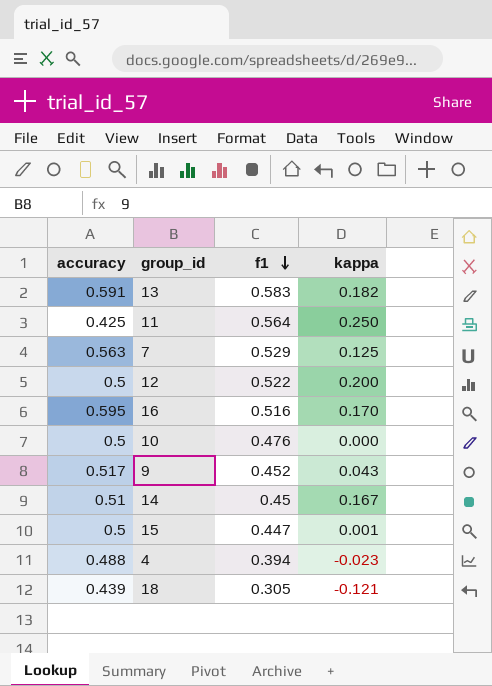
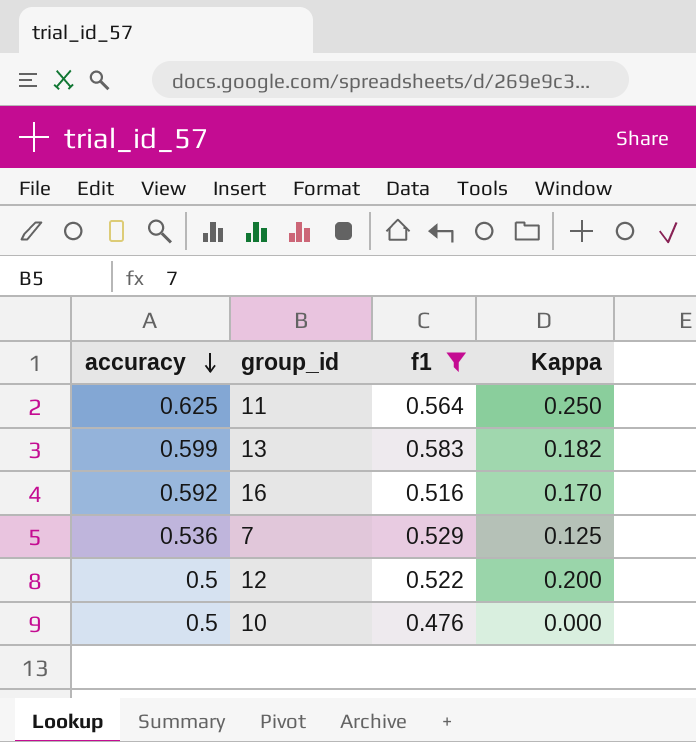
filter: none -> f1 >= 0.476
row order: f1 descending -> accuracy descending
column name: kappa -> Kappa
11 | accuracy: 0.425 -> 0.625
13 | accuracy: 0.591 -> 0.599
16 | accuracy: 0.595 -> 0.592
7 | accuracy: 0.563 -> 0.536

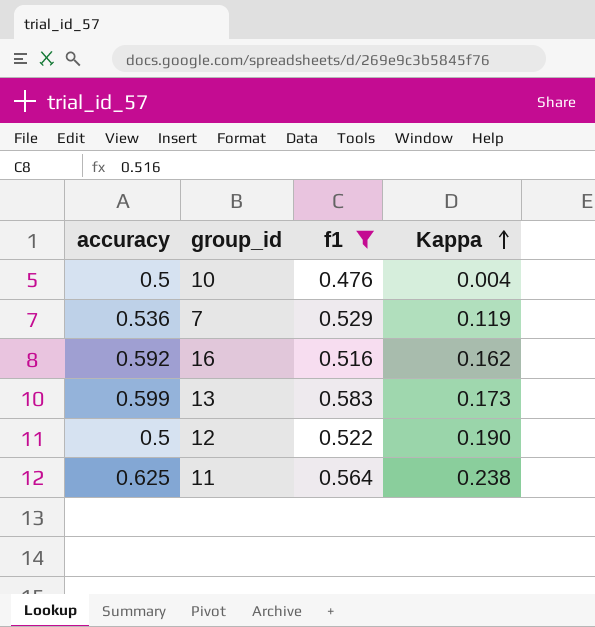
row order: accuracy descending -> Kappa ascending
10 | Kappa: 0.000 -> 0.004
7 | Kappa: 0.125 -> 0.119
16 | Kappa: 0.170 -> 0.162
13 | Kappa: 0.182 -> 0.173
12 | Kappa: 0.200 -> 0.190
11 | Kappa: 0.250 -> 0.238

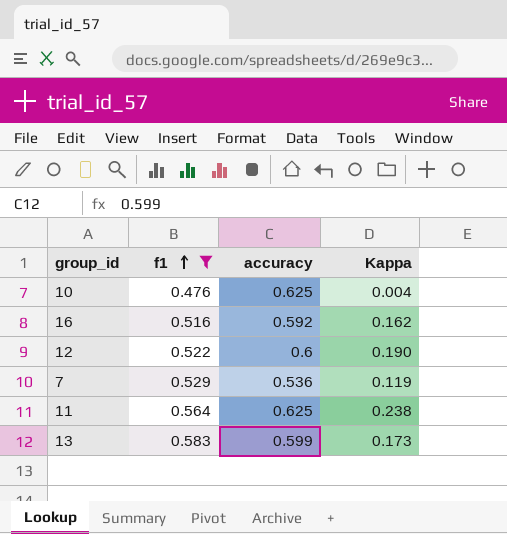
row order: Kappa ascending -> f1 ascending
column accuracy | position: 1 -> 3
10 | accuracy: 0.5 -> 0.625
12 | accuracy: 0.5 -> 0.6

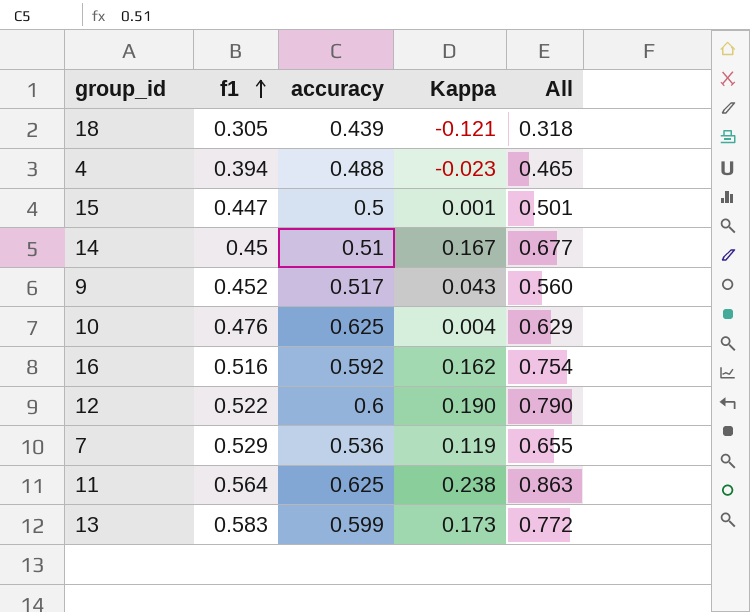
filter: f1 >= 0.476 -> none
column All | formula: none -> [accuracy] + [Kappa]

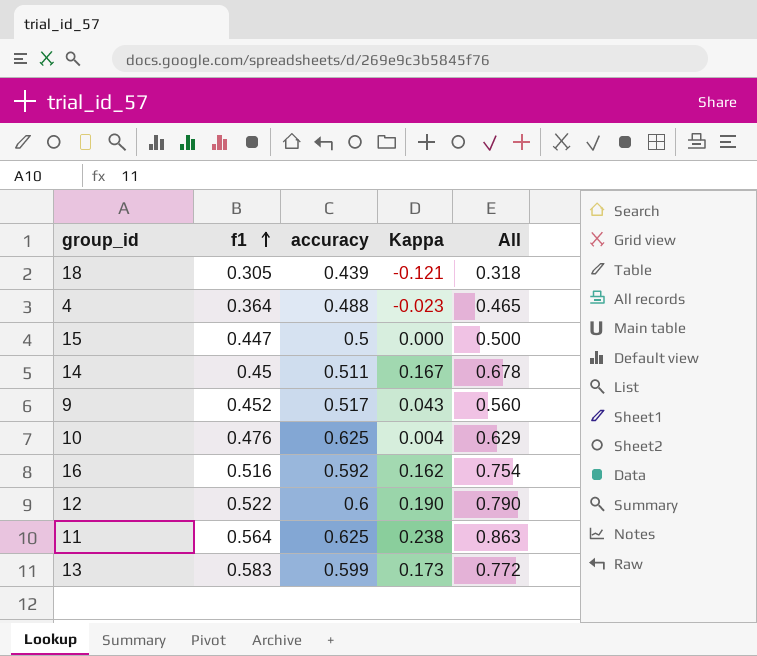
row 7: 0.529 | 0.536 | 0.119 | 0.655 -> none
4 | f1: 0.394 -> 0.364
15 | Kappa: 0.001 -> 0.000
15 | All: 0.501 -> 0.500
14 | accuracy: 0.51 -> 0.511
14 | All: 0.677 -> 0.678

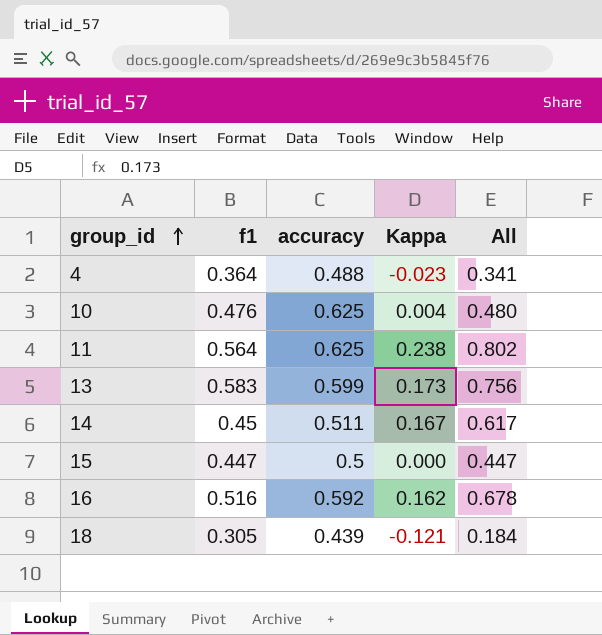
row order: f1 ascending -> group_id ascending
column All | formula: [accuracy] + [Kappa] -> [f1] + [Kappa]
row 9: 0.452 | 0.517 | 0.043 | 0.560 -> none
row 12: 0.522 | 0.6 | 0.190 | 0.790 -> none

